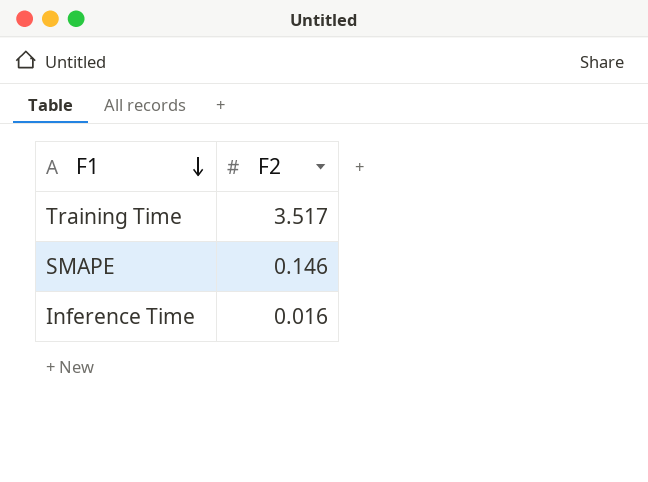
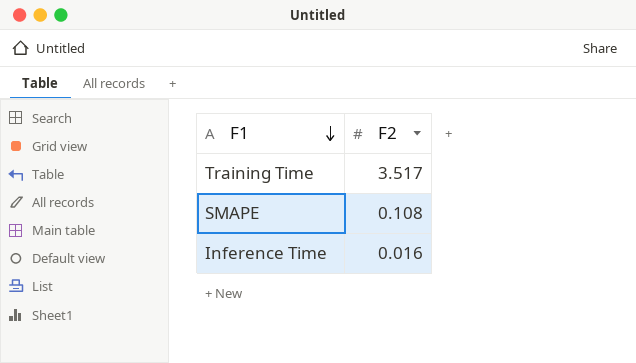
SMAPE | F2: 0.146 -> 0.108

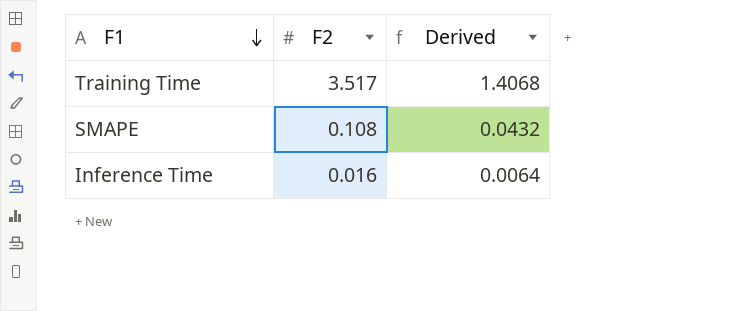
column Derived | formula: none -> [F2] * 0.4

